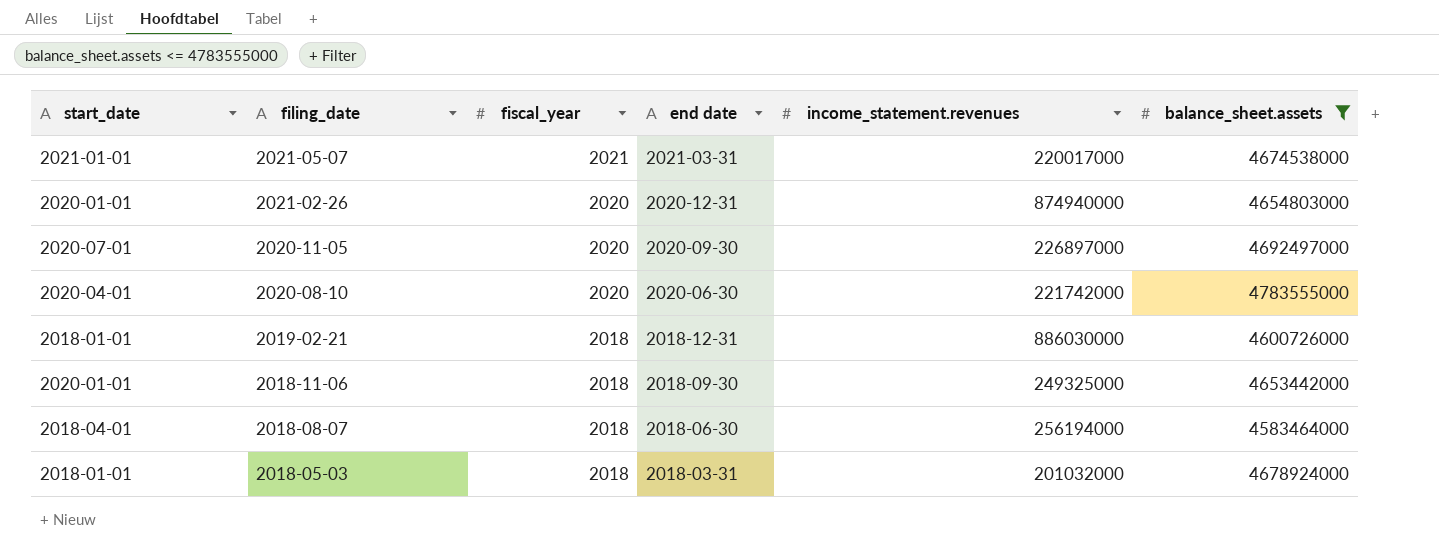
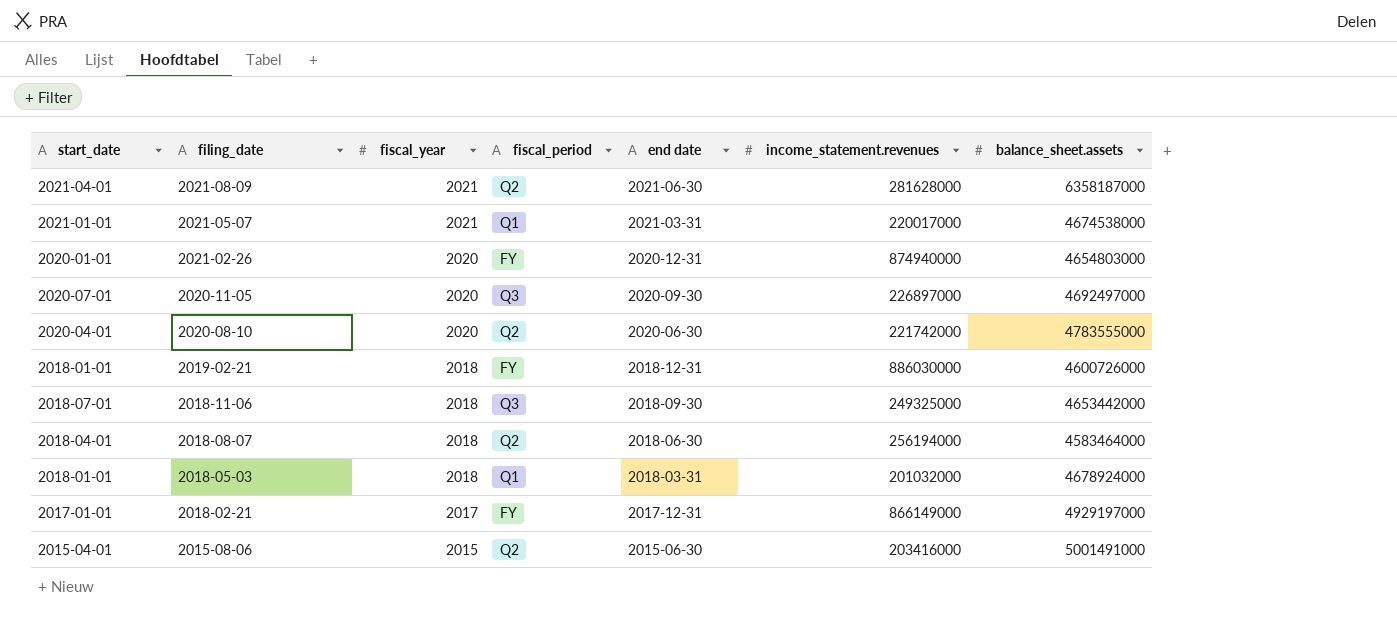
filter: balance_sheet.assets <= 4783555000 -> none
column fiscal_period | position: none -> 4
2018-11-06 | start_date: 2020-01-01 -> 2018-07-01

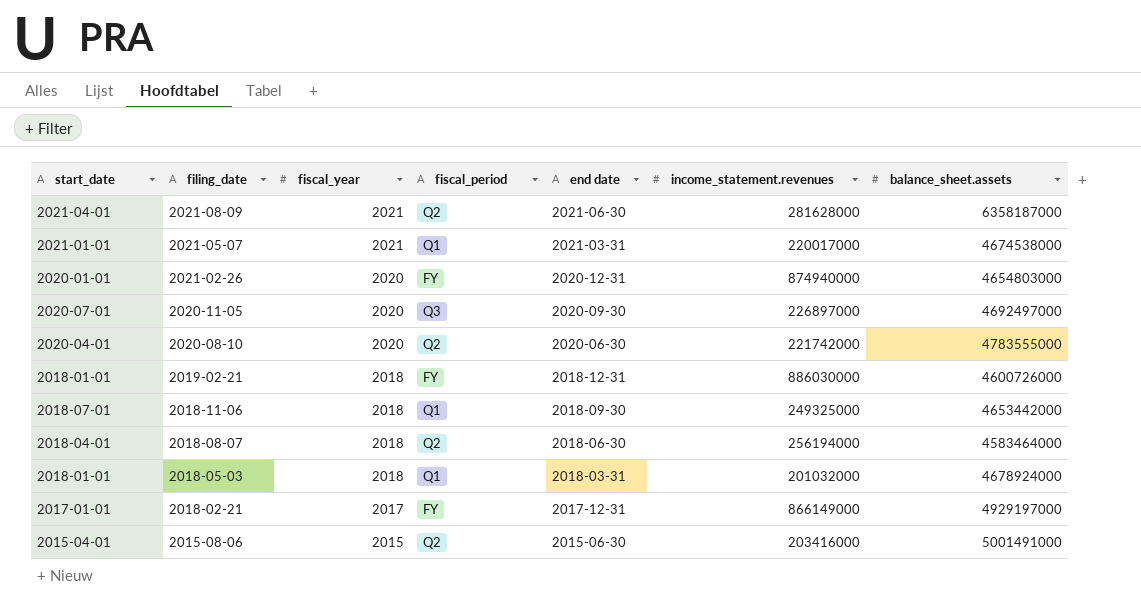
2018-11-06 | fiscal_period: Q3 -> Q1

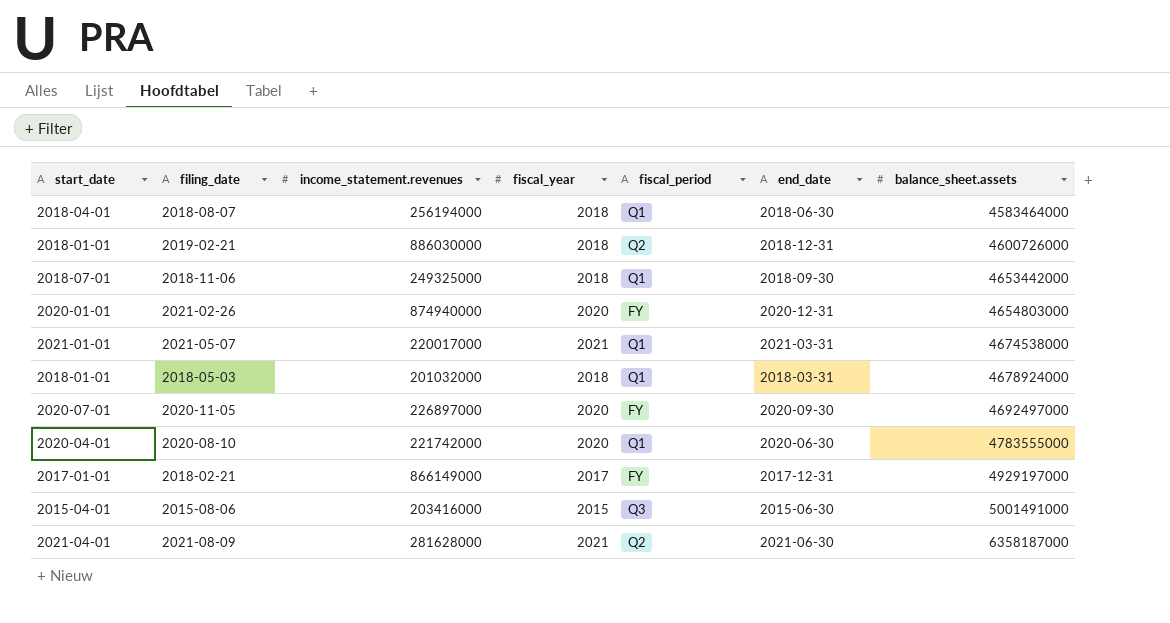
row order: filing_date descending -> balance_sheet.assets ascending
column income_statement.revenues | position: 6 -> 3
column name: end date -> end_date
2018-08-07 | fiscal_period: Q2 -> Q1
2019-02-21 | fiscal_period: FY -> Q2
2020-11-05 | fiscal_period: Q3 -> FY
2020-08-10 | fiscal_period: Q2 -> Q1
2015-08-06 | fiscal_period: Q2 -> Q3

